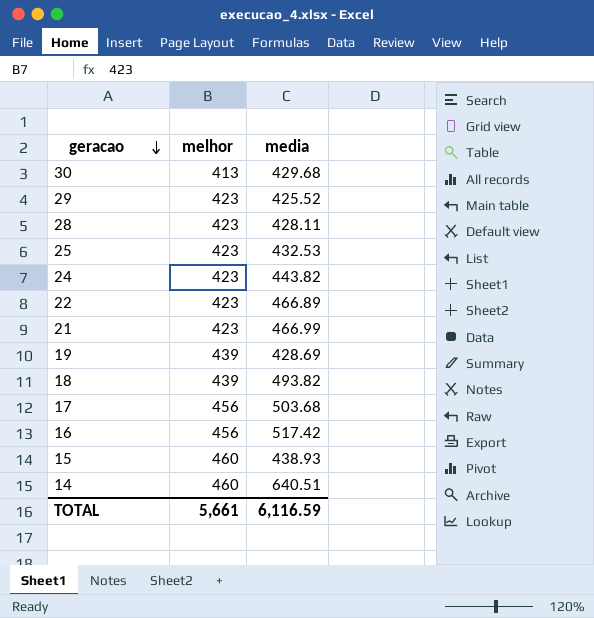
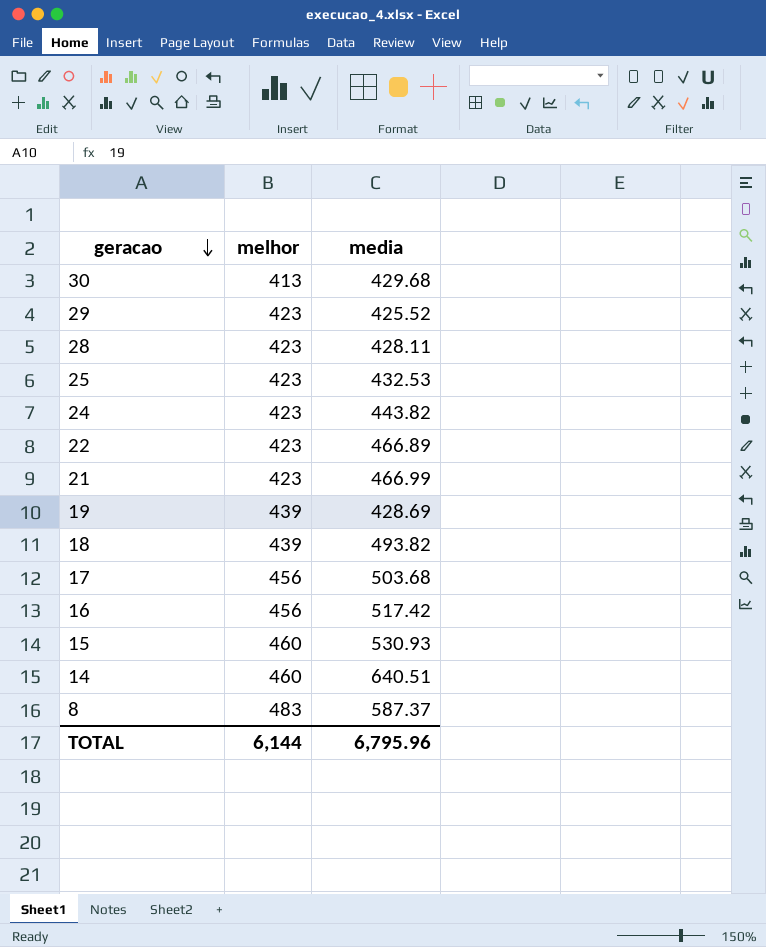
15 | media: 438.93 -> 530.93
row 8: none -> 483 | 587.37
TOTAL | melhor: 5,661 -> 6,144
TOTAL | media: 6,116.59 -> 6,795.96

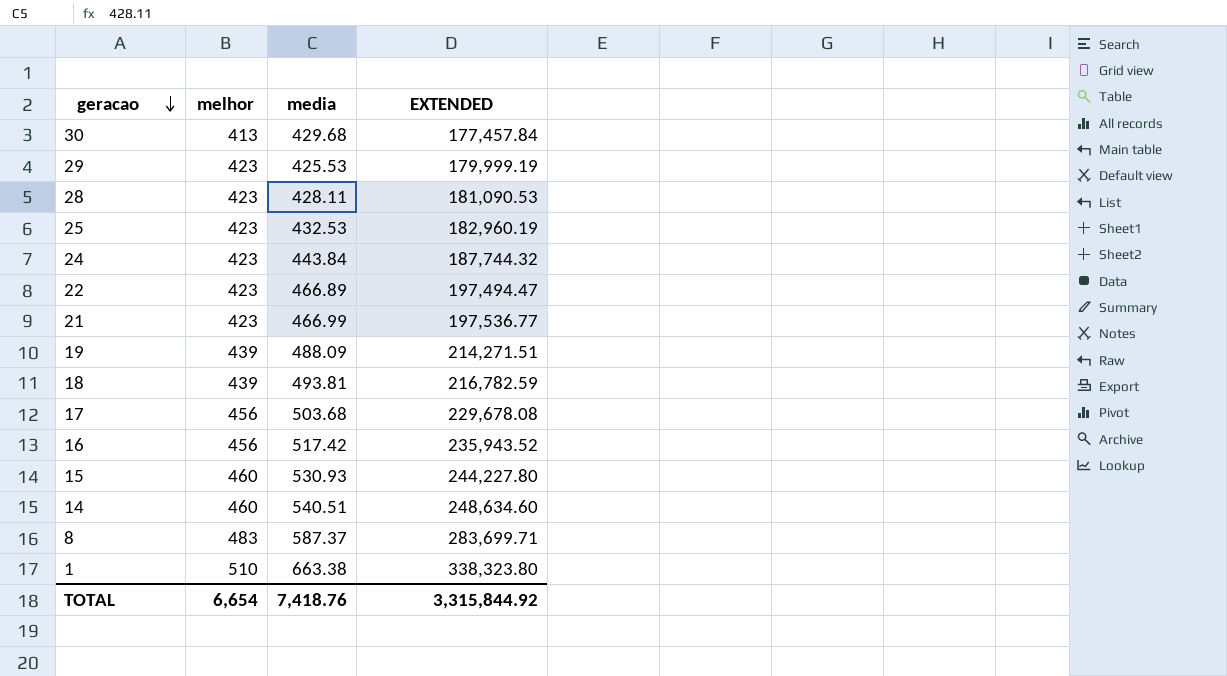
column EXTENDED | formula: none -> [melhor] * [media]
29 | media: 425.52 -> 425.53
24 | media: 443.82 -> 443.84
19 | media: 428.69 -> 488.09
18 | media: 493.82 -> 493.81
14 | media: 640.51 -> 540.51
row 1: none -> 510 | 663.38 | 338,323.80
TOTAL | melhor: 6,144 -> 6,654
TOTAL | media: 6,795.96 -> 7,418.76

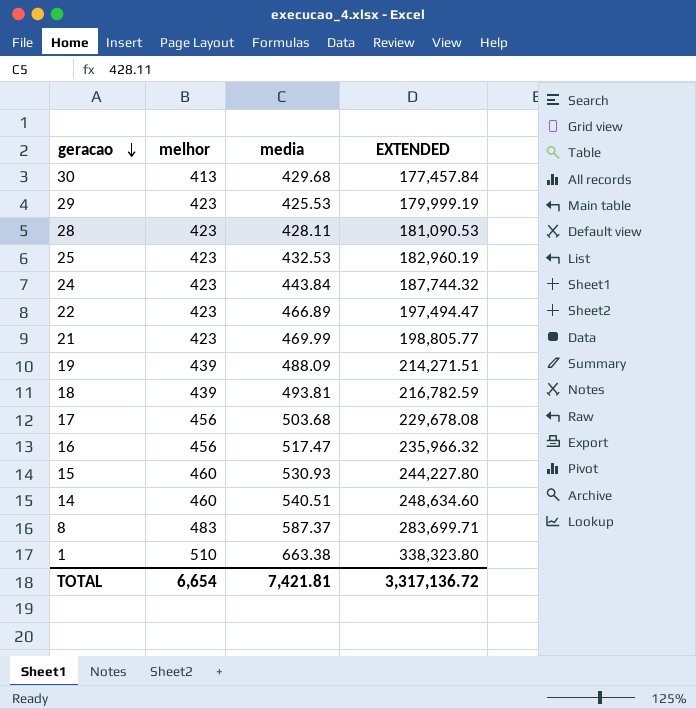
21 | media: 466.99 -> 469.99
21 | EXTENDED: 197,536.77 -> 198,805.77
16 | media: 517.42 -> 517.47
16 | EXTENDED: 235,943.52 -> 235,966.32
TOTAL | media: 7,418.76 -> 7,421.81
TOTAL | EXTENDED: 3,315,844.92 -> 3,317,136.72

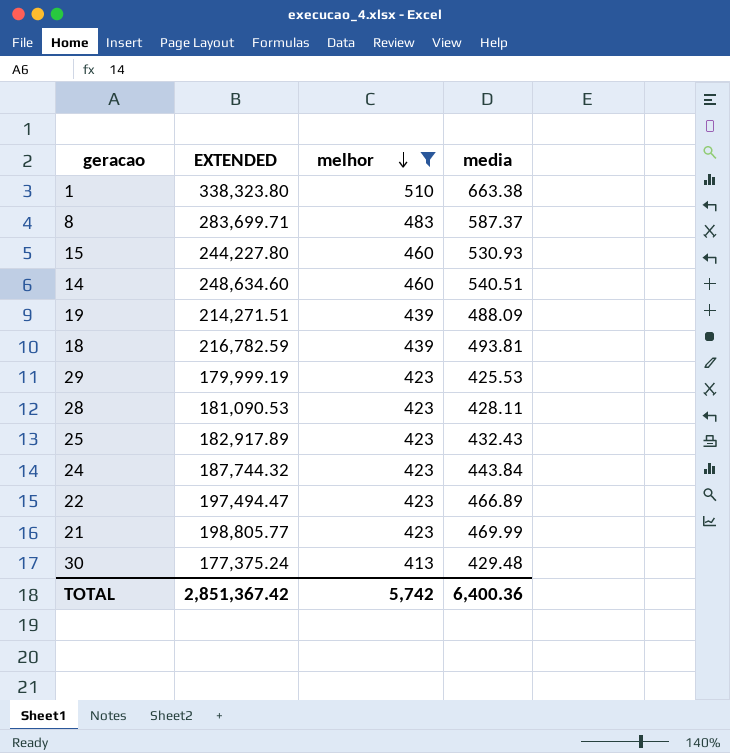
filter: none -> melhor != 456
row order: geracao descending -> melhor descending
column EXTENDED | position: 4 -> 2
25 | EXTENDED: 182,960.19 -> 182,917.89
25 | media: 432.53 -> 432.43
30 | EXTENDED: 177,457.84 -> 177,375.24
30 | media: 429.68 -> 429.48
TOTAL | EXTENDED: 3,317,136.72 -> 2,851,367.42
TOTAL | melhor: 6,654 -> 5,742
TOTAL | media: 7,421.81 -> 6,400.36

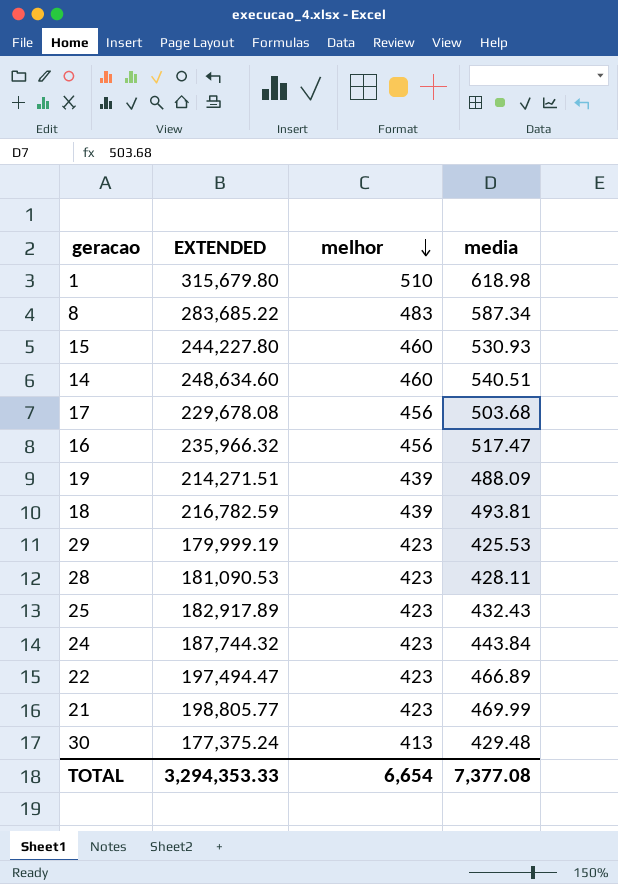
filter: melhor != 456 -> none
1 | EXTENDED: 338,323.80 -> 315,679.80
1 | media: 663.38 -> 618.98
8 | EXTENDED: 283,699.71 -> 283,685.22
8 | media: 587.37 -> 587.34
TOTAL | EXTENDED: 2,851,367.42 -> 3,294,353.33
TOTAL | melhor: 5,742 -> 6,654
TOTAL | media: 6,400.36 -> 7,377.08

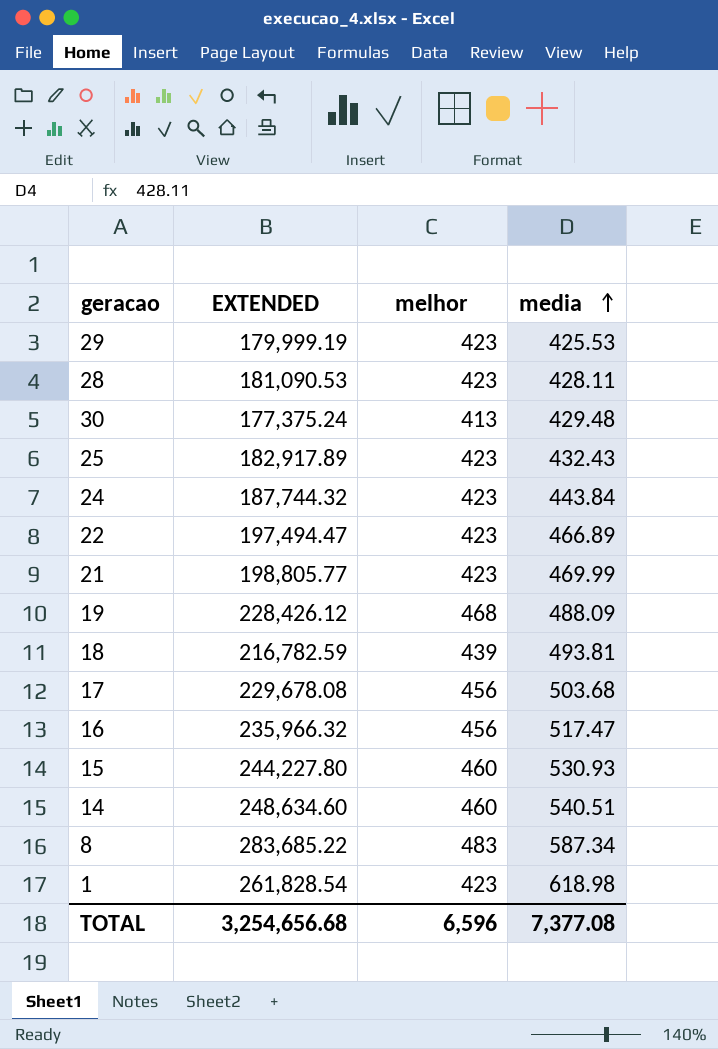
row order: melhor descending -> media ascending
19 | EXTENDED: 214,271.51 -> 228,426.12
19 | melhor: 439 -> 468
1 | EXTENDED: 315,679.80 -> 261,828.54
1 | melhor: 510 -> 423
TOTAL | EXTENDED: 3,294,353.33 -> 3,254,656.68
TOTAL | melhor: 6,654 -> 6,596

